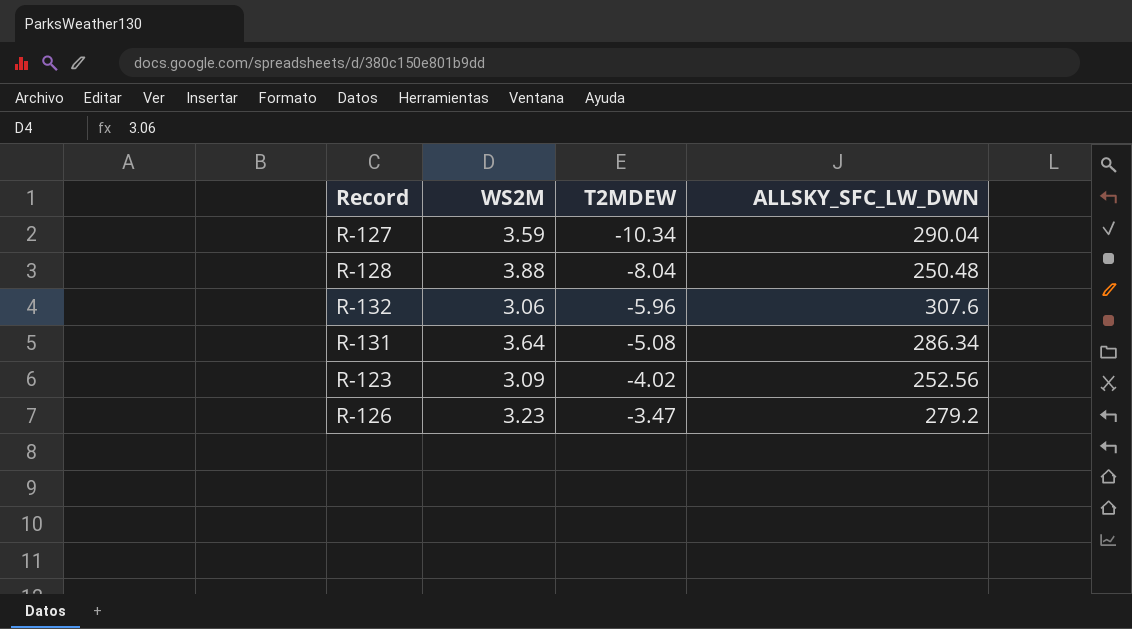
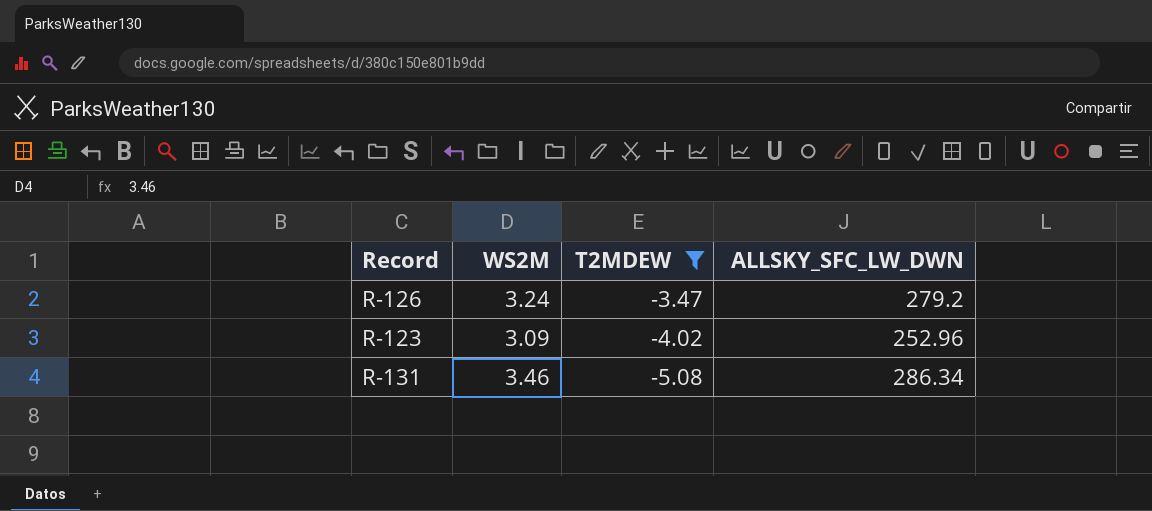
filter: none -> T2MDEW >= -5.08
row order: T2MDEW ascending -> T2MDEW descending
R-126 | WS2M: 3.23 -> 3.24
R-123 | ALLSKY_SFC_LW_DWN: 252.56 -> 252.96
R-131 | WS2M: 3.64 -> 3.46

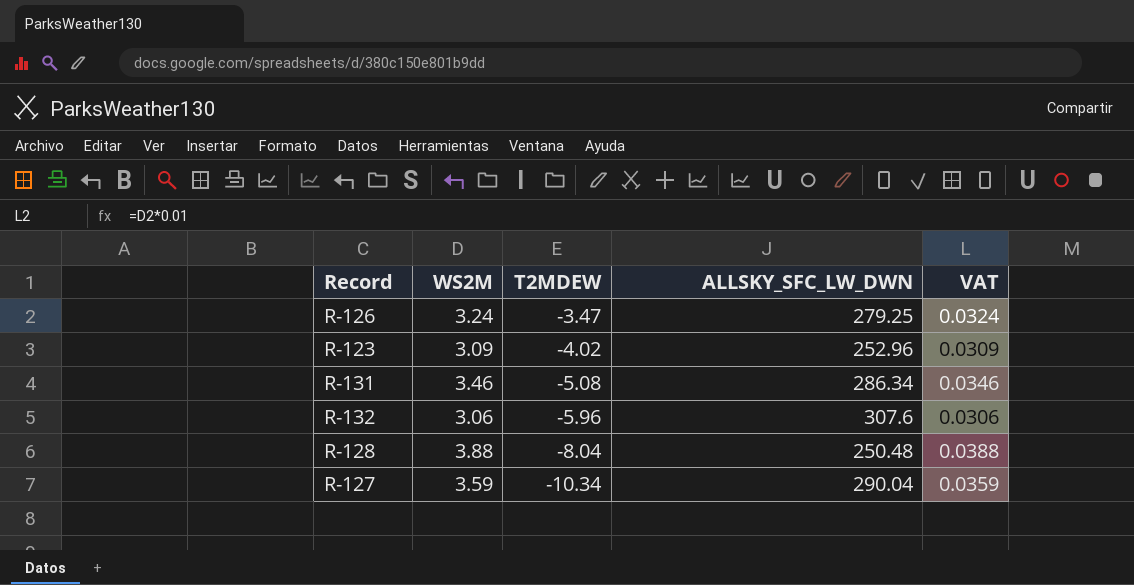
filter: T2MDEW >= -5.08 -> none
column VAT | formula: none -> [WS2M] * 0.01
R-126 | ALLSKY_SFC_LW_DWN: 279.2 -> 279.25

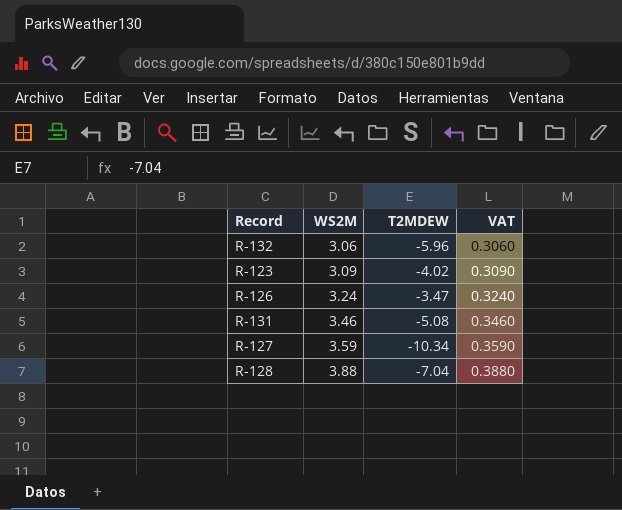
row order: T2MDEW descending -> WS2M ascending
column ALLSKY_SFC_LW_DWN | position: 4 -> none
column VAT | formula: [WS2M] * 0.01 -> [WS2M] * 0.1
R-128 | T2MDEW: -8.04 -> -7.04

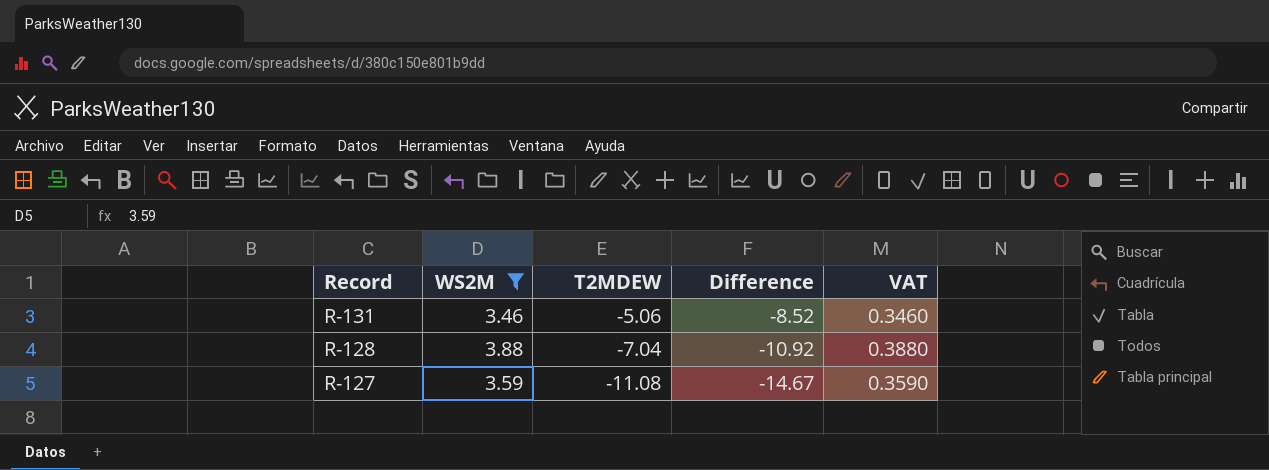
filter: none -> WS2M >= 3.46
row order: WS2M ascending -> Record descending
column Difference | formula: none -> [T2MDEW] - [WS2M]
R-131 | T2MDEW: -5.08 -> -5.06
R-127 | T2MDEW: -10.34 -> -11.08

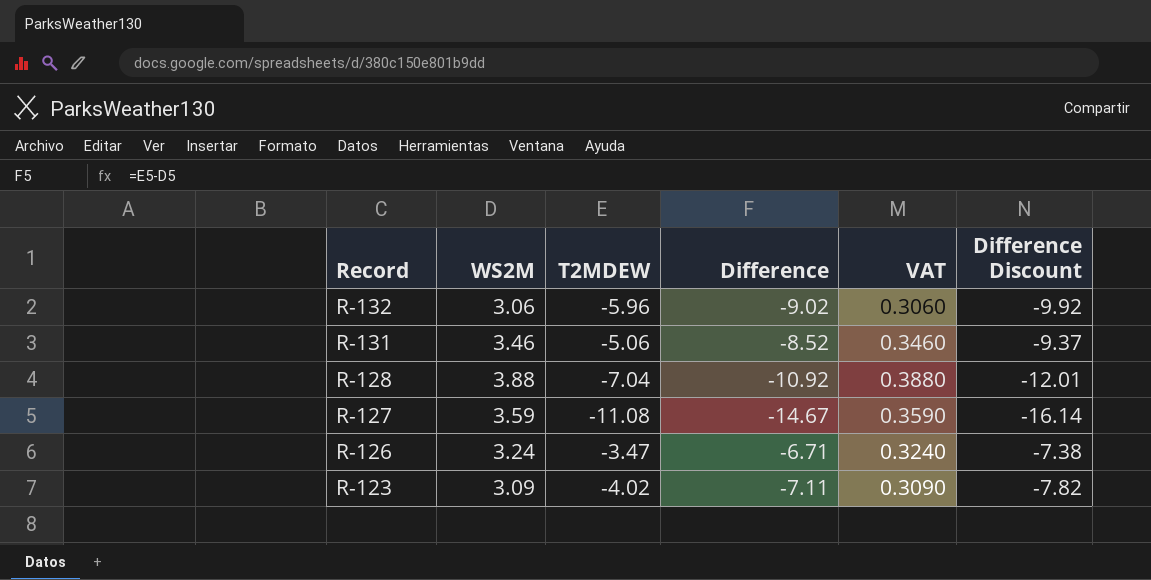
filter: WS2M >= 3.46 -> none
column Difference Discount | formula: none -> [Difference] * 1.1

